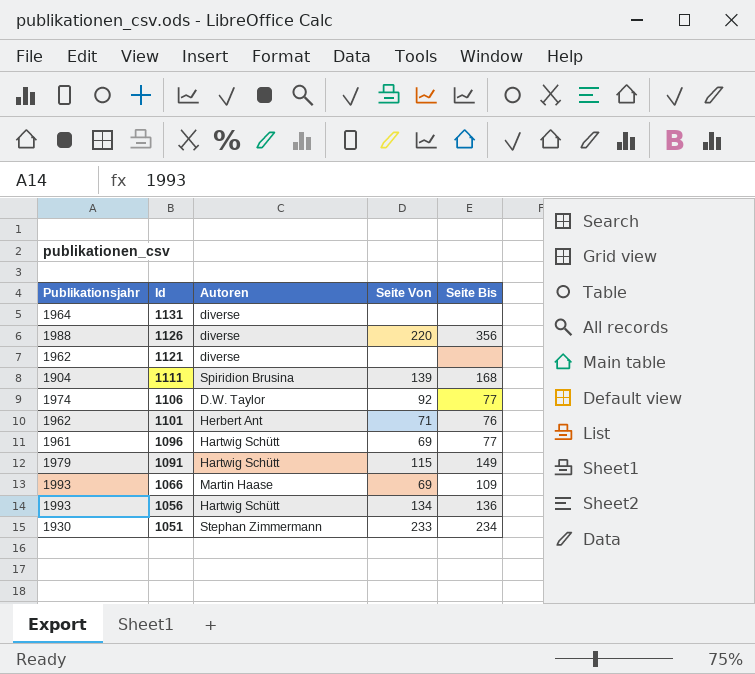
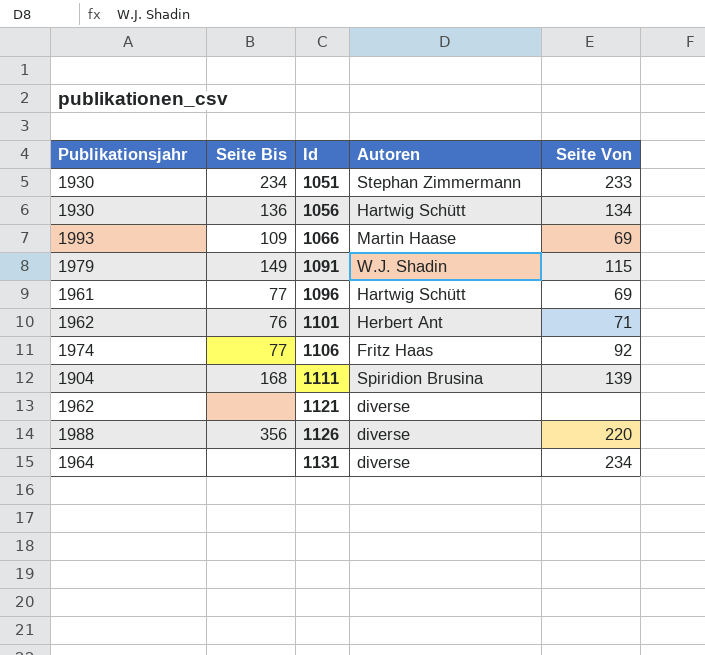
row order: Id descending -> Id ascending
column Seite Bis | position: 5 -> 2
1056 | Publikationsjahr: 1993 -> 1930
1091 | Autoren: Hartwig Schütt -> W.J. Shadin
1106 | Autoren: D.W. Taylor -> Fritz Haas
1131 | Seite Von: none -> 234

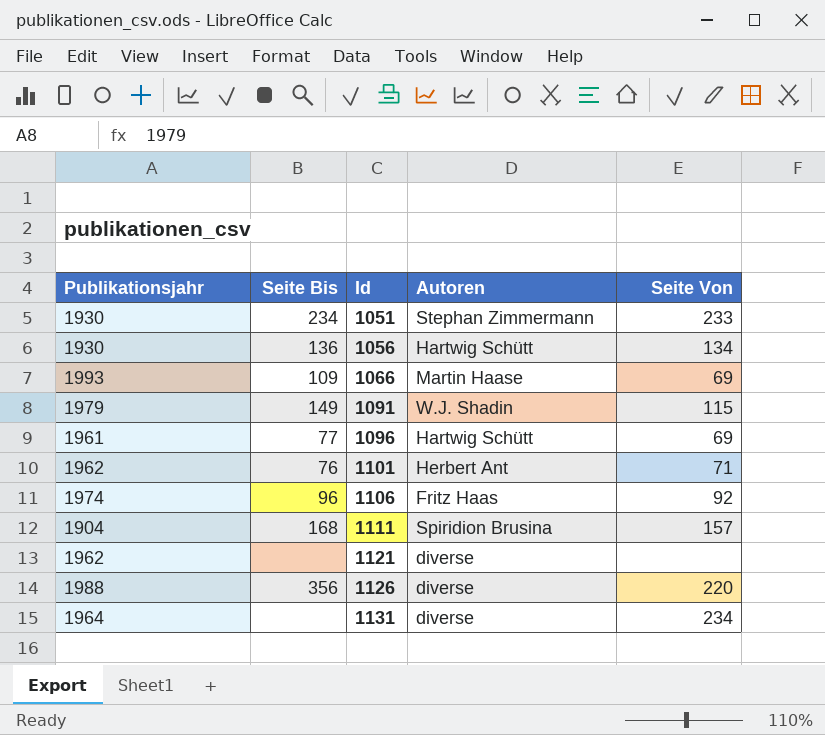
1106 | Seite Bis: 77 -> 96
1111 | Seite Von: 139 -> 157

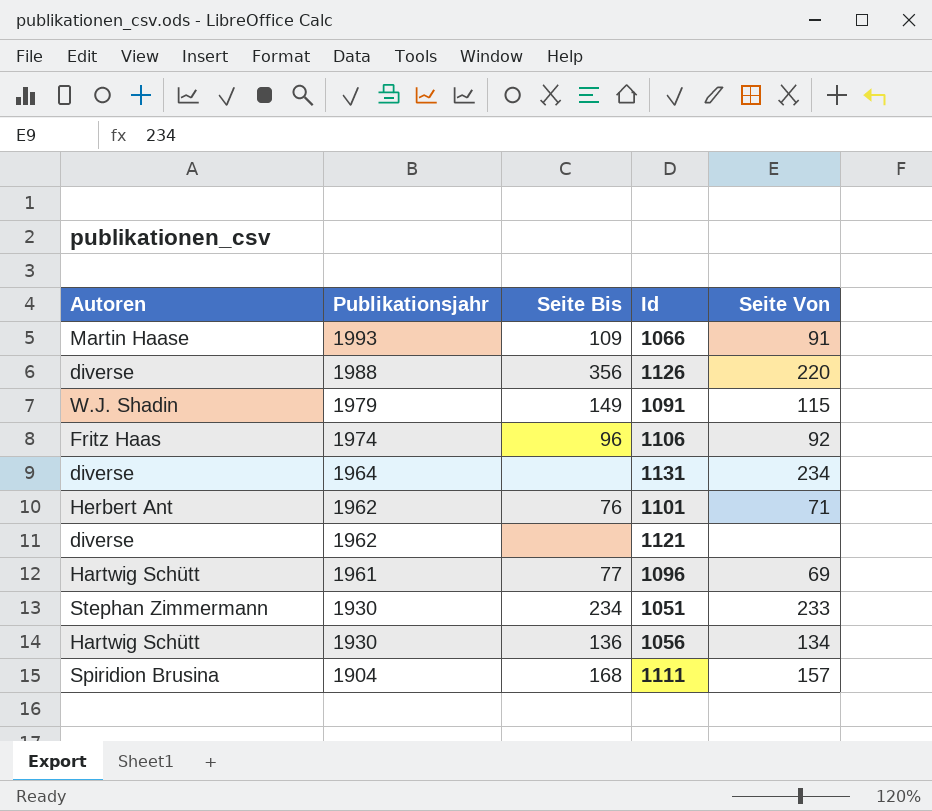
row order: Id ascending -> Publikationsjahr descending
column Autoren | position: 4 -> 1
1066 | Seite Von: 69 -> 91

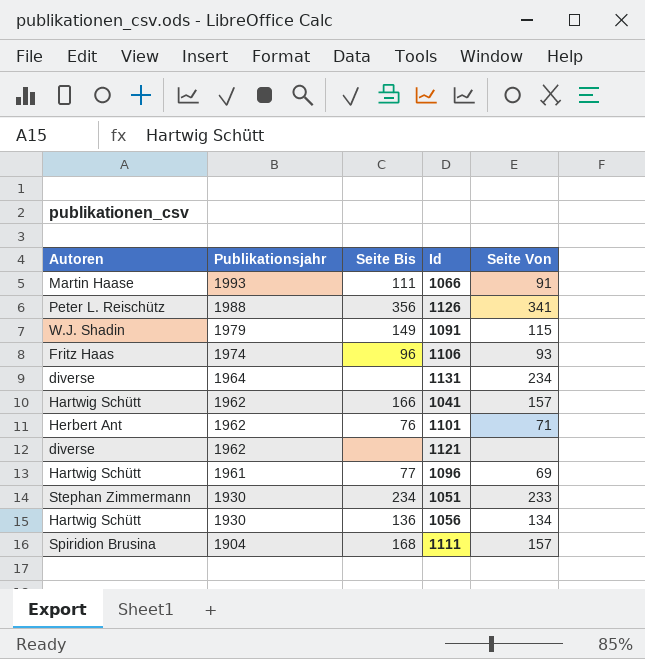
1066 | Seite Bis: 109 -> 111
1126 | Autoren: diverse -> Peter L. Reischütz
1126 | Seite Von: 220 -> 341
1106 | Seite Von: 92 -> 93
row 1041: none -> Hartwig Schütt | 1962 | 166 | 157

